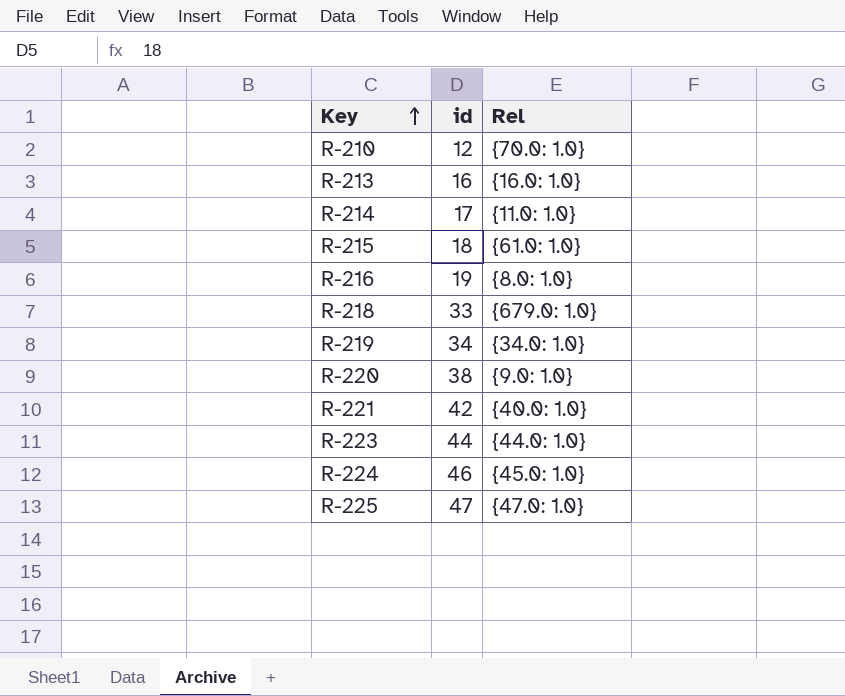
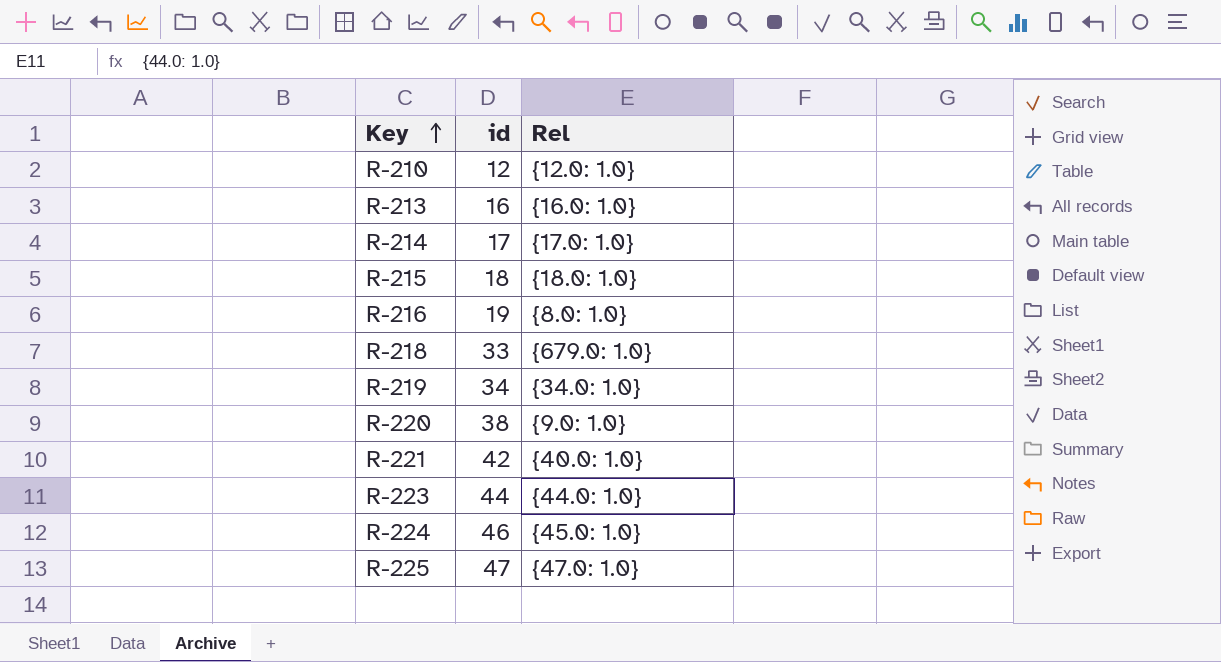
R-210 | Rel: {70.0: 1.0} -> {12.0: 1.0}
R-214 | Rel: {11.0: 1.0} -> {17.0: 1.0}
R-215 | Rel: {61.0: 1.0} -> {18.0: 1.0}

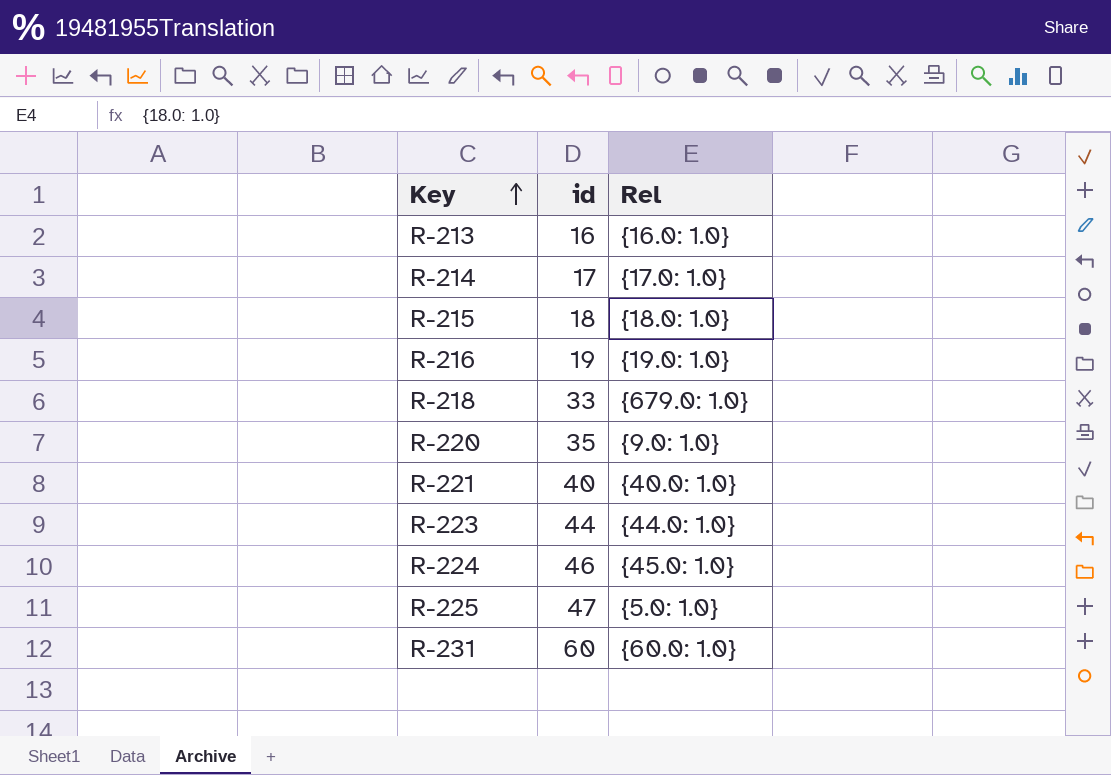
row R-210: 12 | {12.0: 1.0} -> none
row R-219: 34 | {34.0: 1.0} -> none
R-216 | Rel: {8.0: 1.0} -> {19.0: 1.0}
R-220 | id: 38 -> 35
R-221 | id: 42 -> 40
R-225 | Rel: {47.0: 1.0} -> {5.0: 1.0}
row R-231: none -> 60 | {60.0: 1.0}

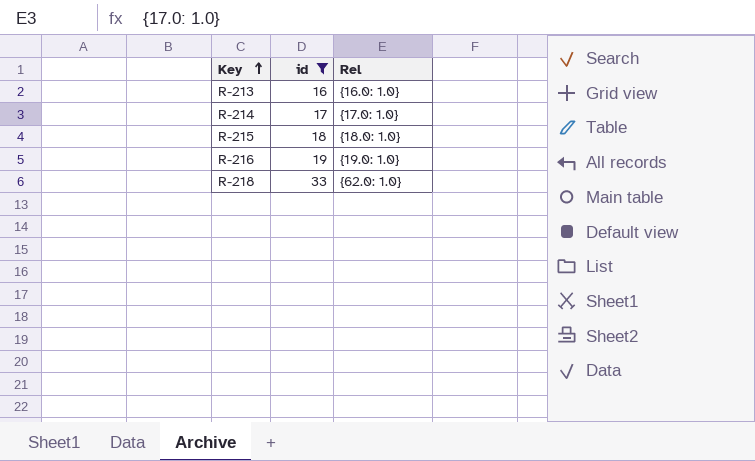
filter: none -> id <= 33
R-218 | Rel: {679.0: 1.0} -> {62.0: 1.0}

